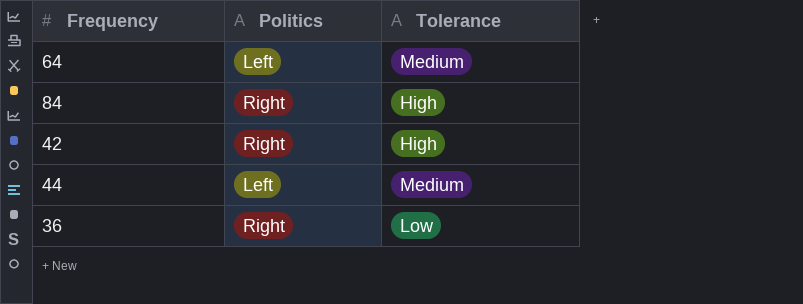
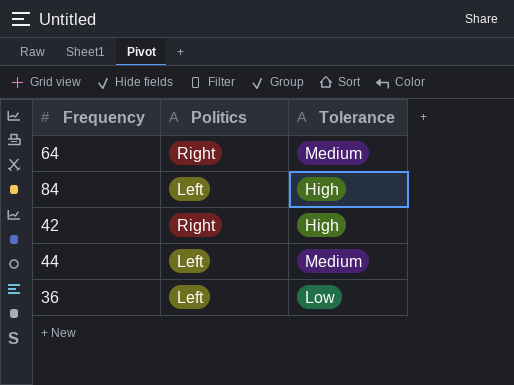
64 | Politics: Left -> Right
84 | Politics: Right -> Left
36 | Politics: Right -> Left

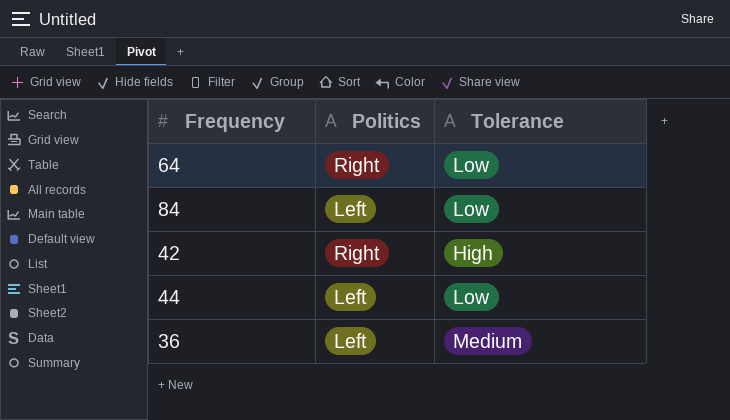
64 | Tolerance: Medium -> Low
84 | Tolerance: High -> Low
44 | Tolerance: Medium -> Low
36 | Tolerance: Low -> Medium

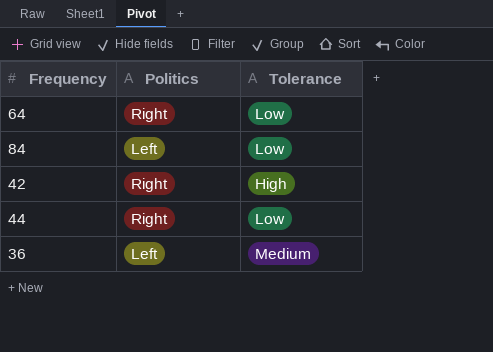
44 | Politics: Left -> Right

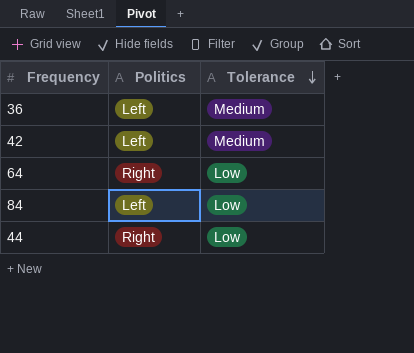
row order: none -> Tolerance descending
42 | Politics: Right -> Left
42 | Tolerance: High -> Medium

